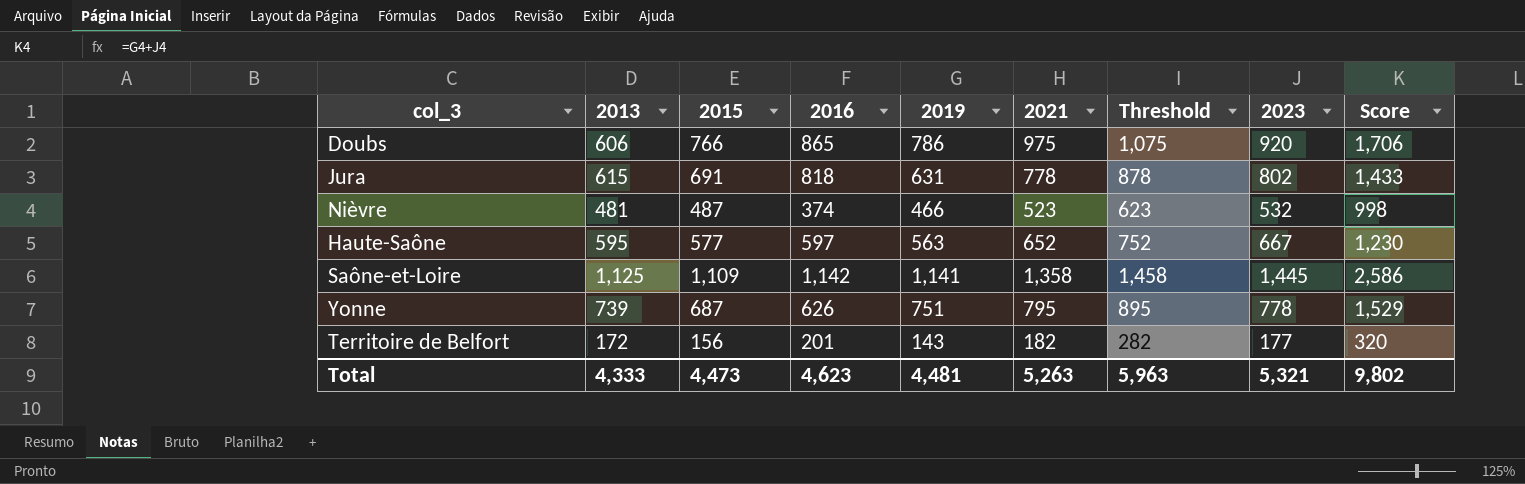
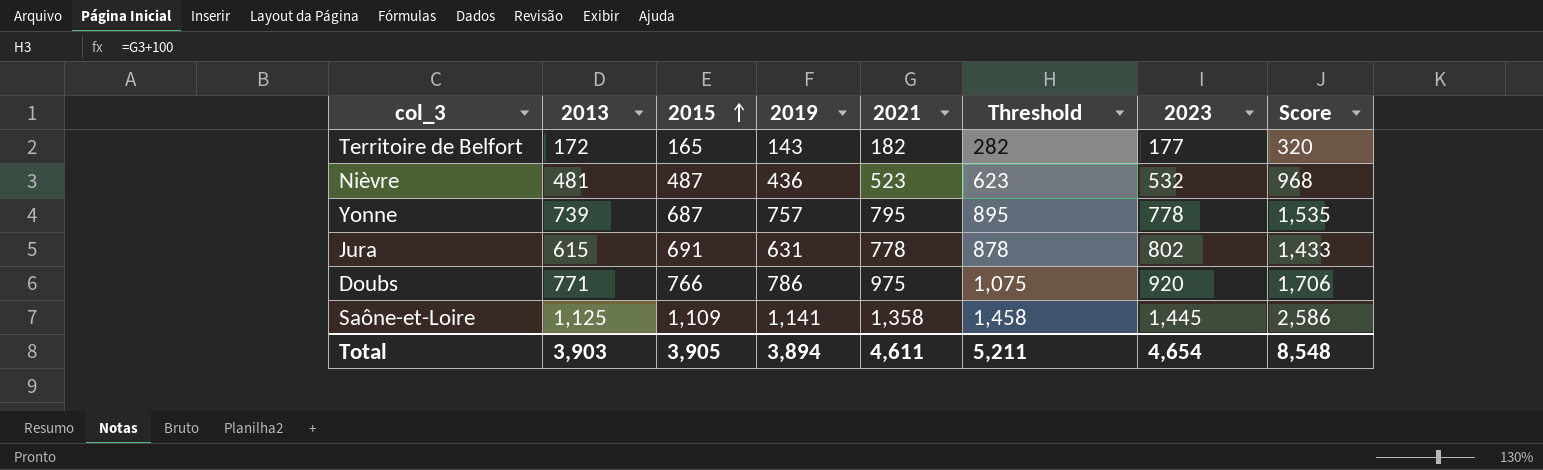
row order: none -> 2015 ascending
column 2016 | position: 4 -> none
row Haute-Saône: 595 | 577 | 597 | 563 | 652 | 752 | 667 | 1,230 -> none
Territoire de Belfort | 2015: 156 -> 165
Nièvre | 2019: 466 -> 436
Nièvre | Score: 998 -> 968
Yonne | 2019: 751 -> 757
Yonne | Score: 1,529 -> 1,535
Doubs | 2013: 606 -> 771
Total | 2013: 4,333 -> 3,903
Total | 2015: 4,473 -> 3,905
Total | 2019: 4,481 -> 3,894
Total | 2021: 5,263 -> 4,611
Total | Threshold: 5,963 -> 5,211
Total | 2023: 5,321 -> 4,654
Total | Score: 9,802 -> 8,548

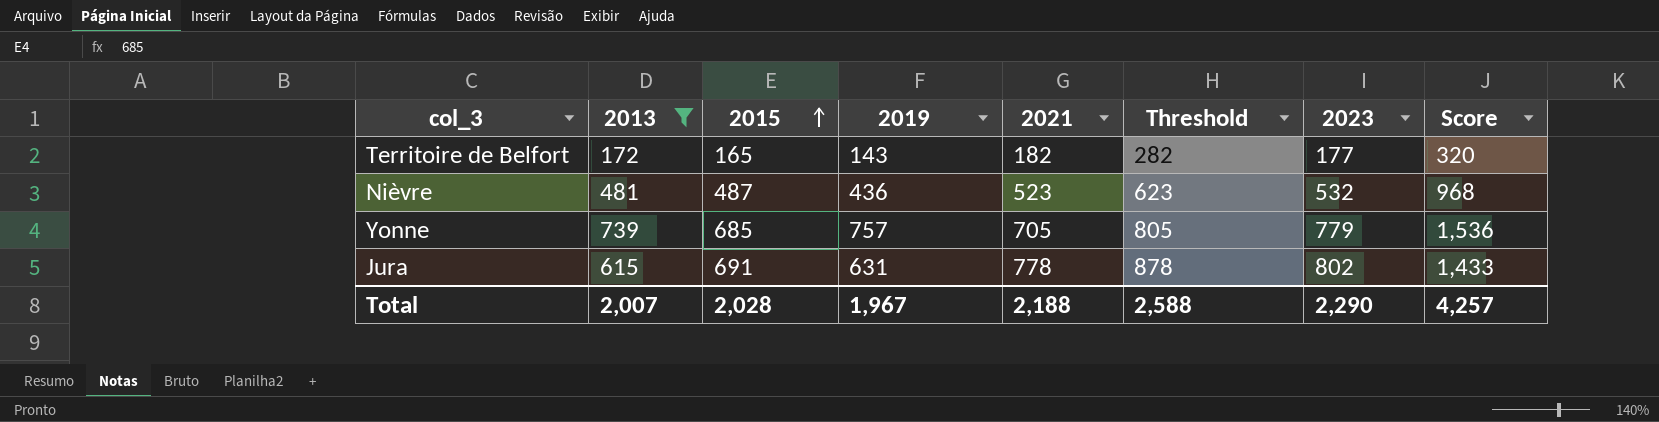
filter: none -> 2013 <= 739
Yonne | 2015: 687 -> 685
Yonne | 2021: 795 -> 705
Yonne | Threshold: 895 -> 805
Yonne | 2023: 778 -> 779
Yonne | Score: 1,535 -> 1,536
Total | 2013: 3,903 -> 2,007
Total | 2015: 3,905 -> 2,028
Total | 2019: 3,894 -> 1,967
Total | 2021: 4,611 -> 2,188
Total | Threshold: 5,211 -> 2,588
Total | 2023: 4,654 -> 2,290
Total | Score: 8,548 -> 4,257

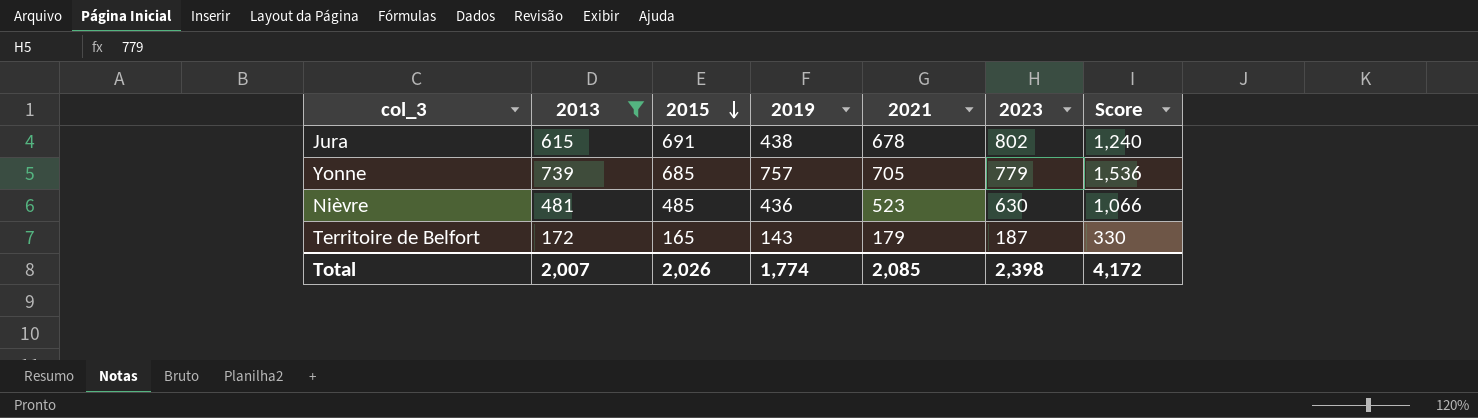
row order: 2015 ascending -> 2015 descending
column Threshold | formula: [2021] + 100 -> none
Jura | 2019: 631 -> 438
Jura | 2021: 778 -> 678
Jura | Score: 1,433 -> 1,240
Nièvre | 2015: 487 -> 485
Nièvre | 2023: 532 -> 630
Nièvre | Score: 968 -> 1,066
Territoire de Belfort | 2021: 182 -> 179
Territoire de Belfort | 2023: 177 -> 187
Territoire de Belfort | Score: 320 -> 330
Total | 2015: 2,028 -> 2,026
Total | 2019: 1,967 -> 1,774
Total | 2021: 2,188 -> 2,085
Total | 2023: 2,290 -> 2,398
Total | Score: 4,257 -> 4,172

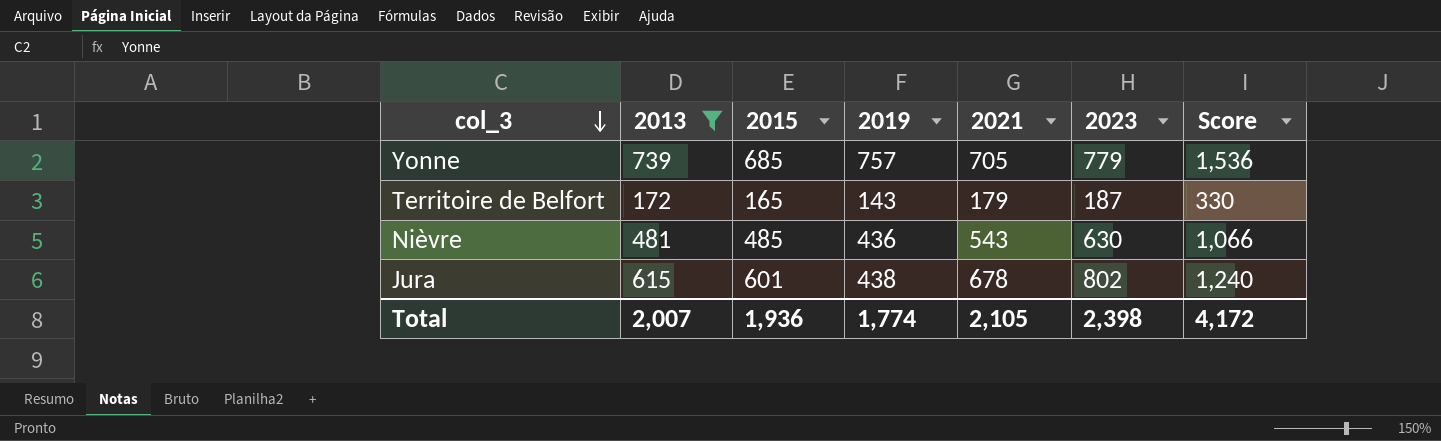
row order: 2015 descending -> col_3 descending
Nièvre | 2021: 523 -> 543
Jura | 2015: 691 -> 601
Total | 2015: 2,026 -> 1,936
Total | 2021: 2,085 -> 2,105

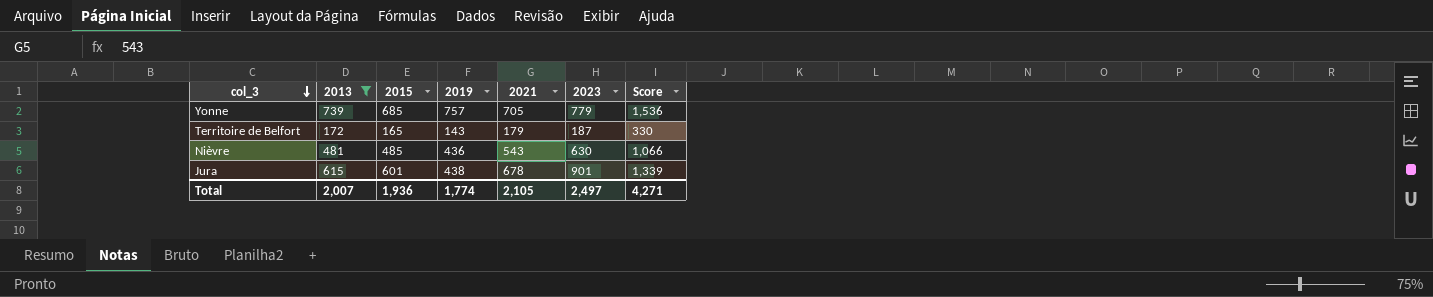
Jura | 2023: 802 -> 901
Jura | Score: 1,240 -> 1,339
Total | 2023: 2,398 -> 2,497
Total | Score: 4,172 -> 4,271

